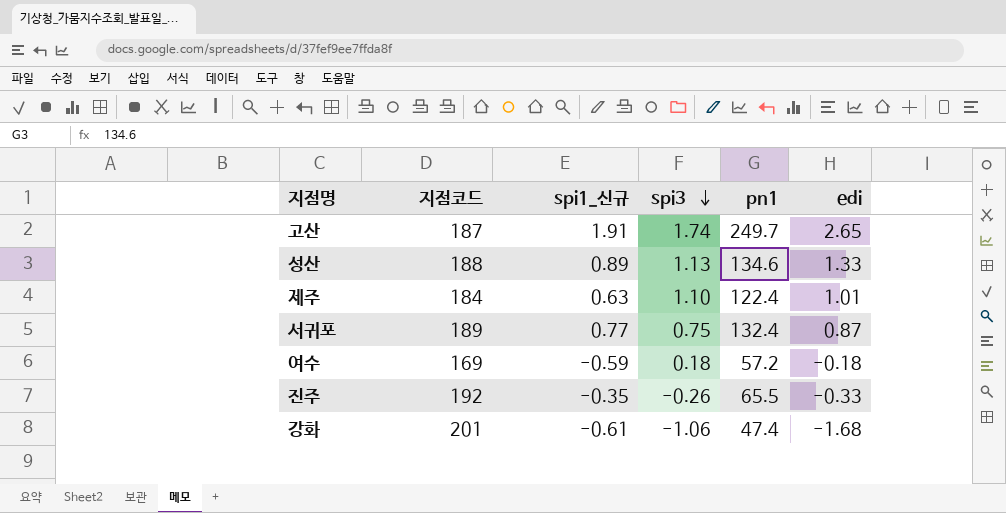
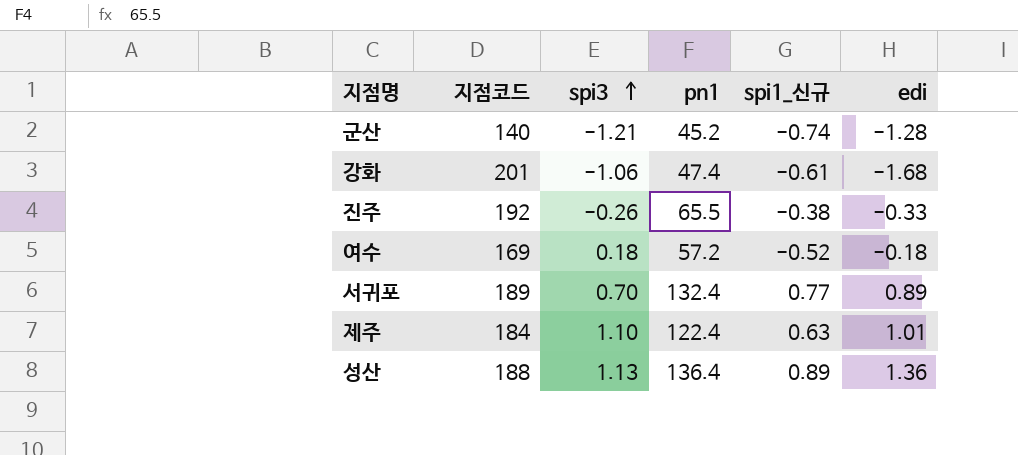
row order: spi3 descending -> spi3 ascending
column spi1_신규 | position: 3 -> 5
row 고산: 187 | 1.91 | 1.74 | 249.7 | 2.65 -> none
row 군산: none -> 140 | -1.21 | 45.2 | -0.74 | -1.28
진주 | spi1_신규: -0.35 -> -0.38
여수 | spi1_신규: -0.59 -> -0.52
서귀포 | spi3: 0.75 -> 0.70
서귀포 | edi: 0.87 -> 0.89
성산 | pn1: 134.6 -> 136.4
성산 | edi: 1.33 -> 1.36

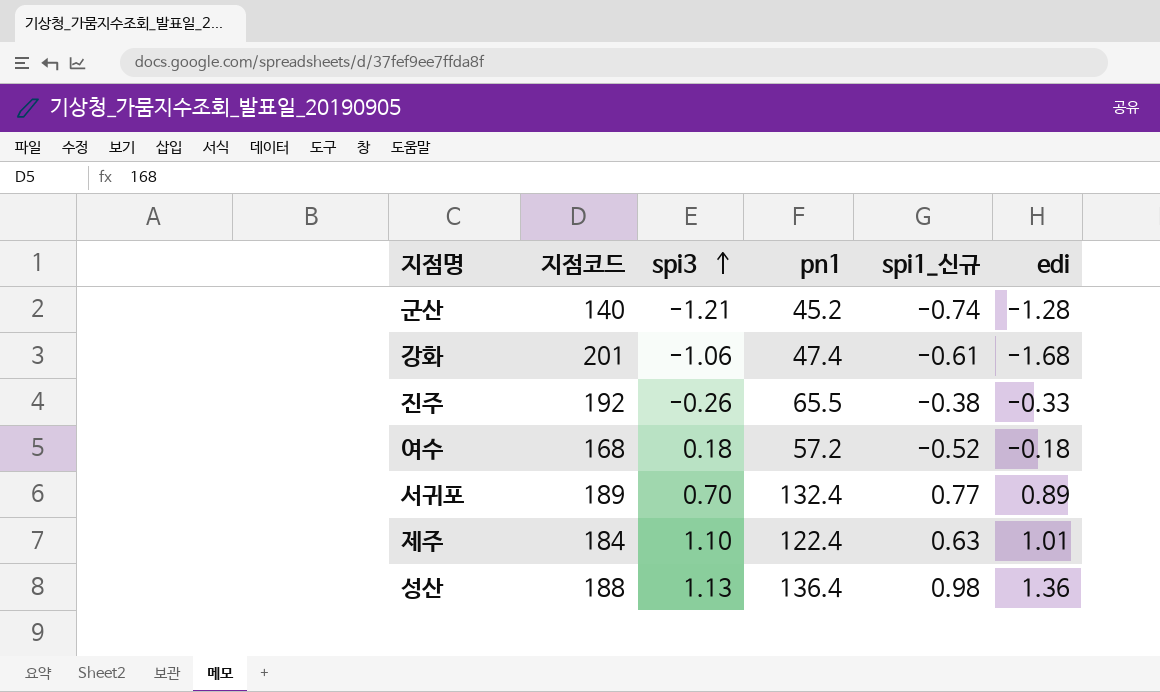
여수 | 지점코드: 169 -> 168
성산 | spi1_신규: 0.89 -> 0.98

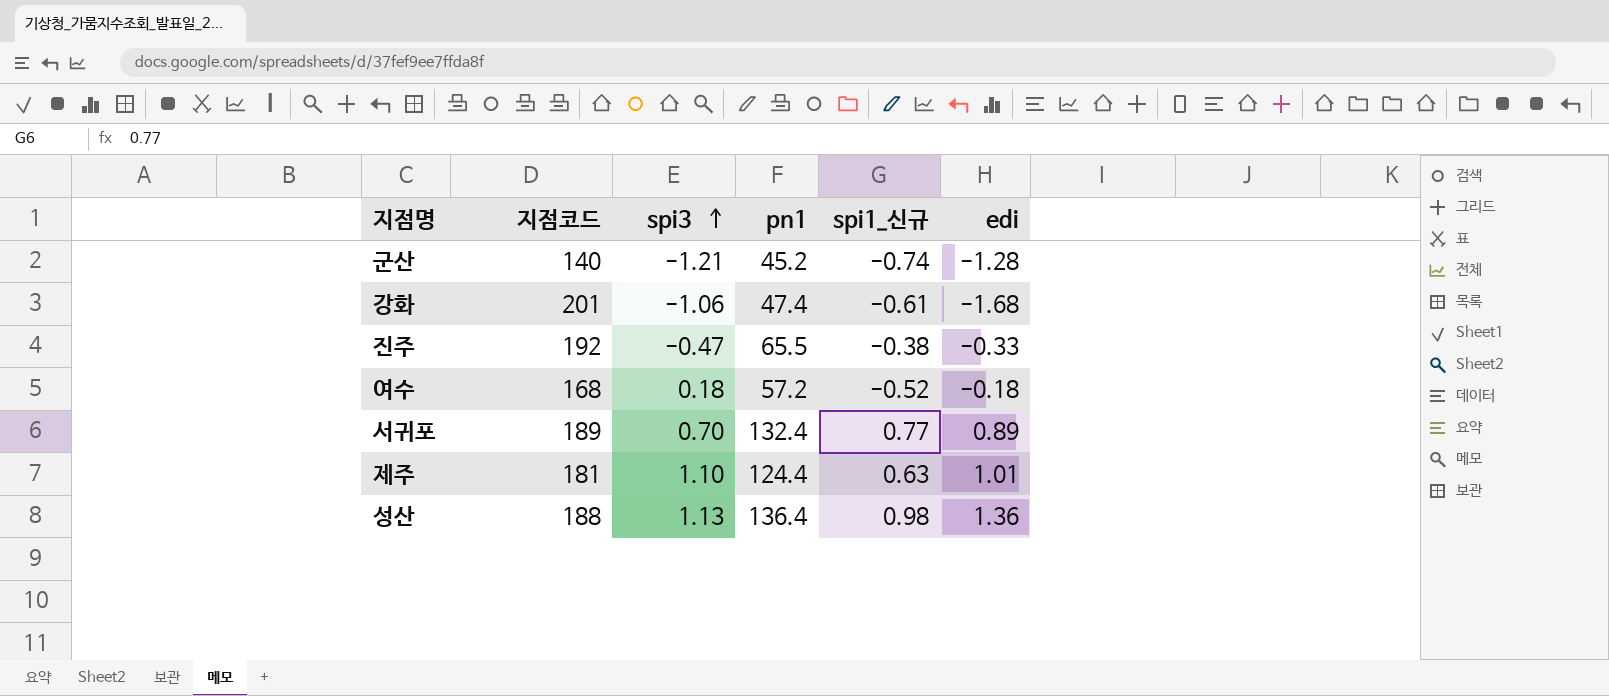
진주 | spi3: -0.26 -> -0.47
제주 | 지점코드: 184 -> 181
제주 | pn1: 122.4 -> 124.4

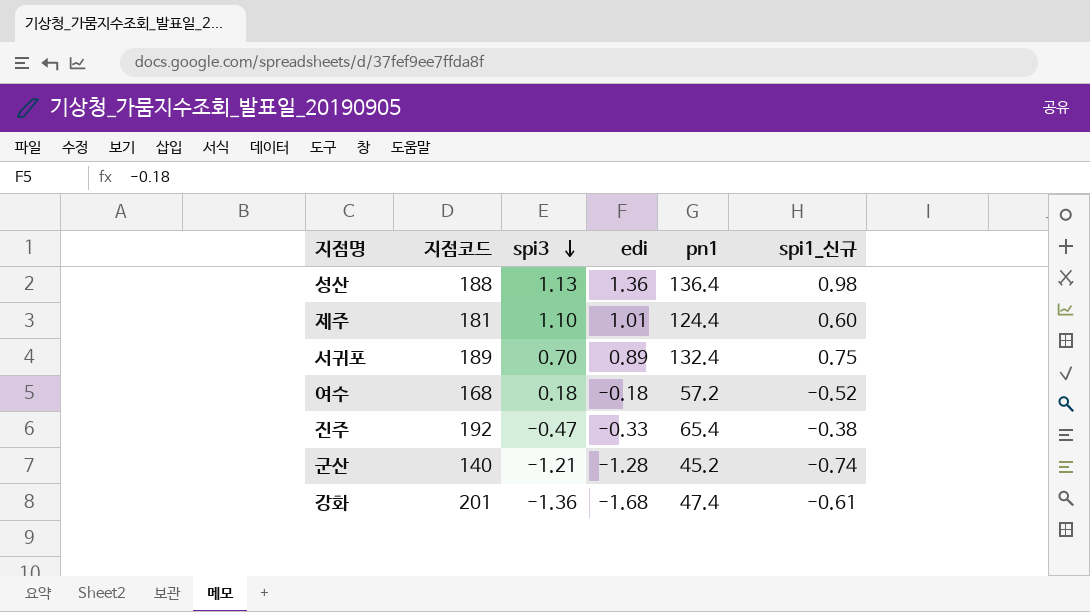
row order: spi3 ascending -> spi3 descending
column edi | position: 6 -> 4
제주 | spi1_신규: 0.63 -> 0.60
서귀포 | spi1_신규: 0.77 -> 0.75
진주 | pn1: 65.5 -> 65.4
강화 | spi3: -1.06 -> -1.36

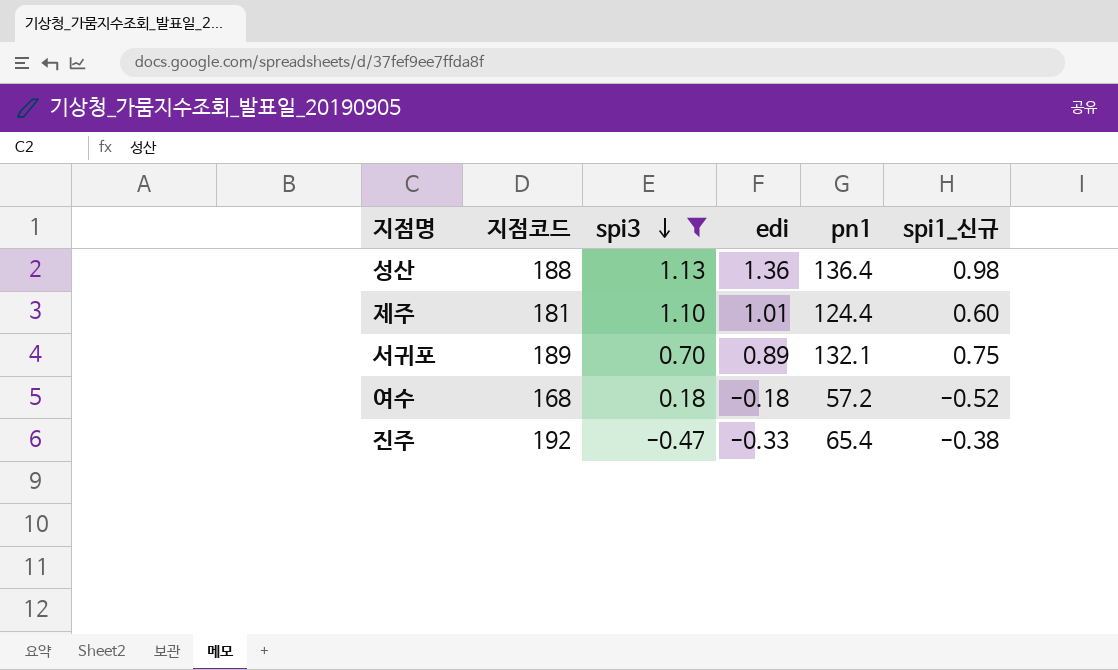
filter: none -> spi3 >= -0.47
서귀포 | pn1: 132.4 -> 132.1

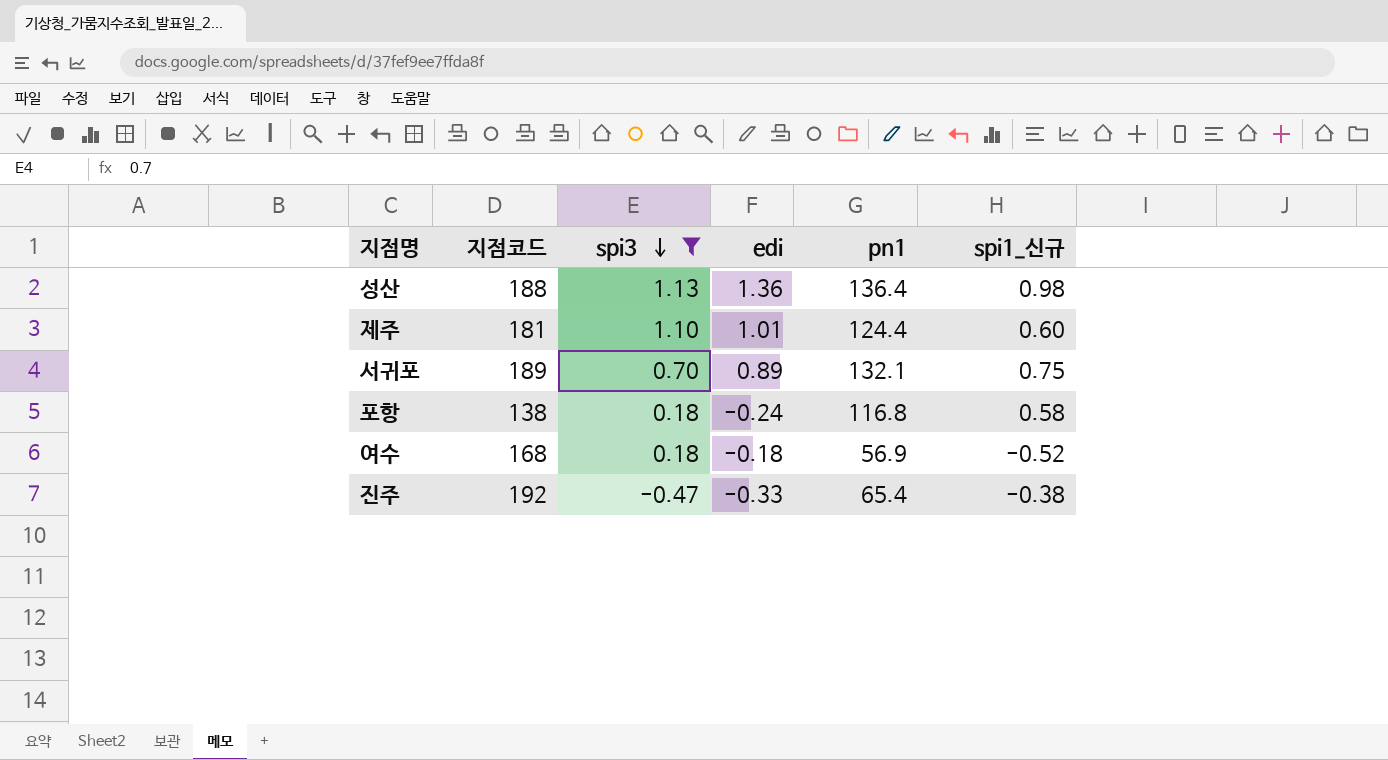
row 포항: none -> 138 | 0.18 | -0.24 | 116.8 | 0.58
여수 | pn1: 57.2 -> 56.9

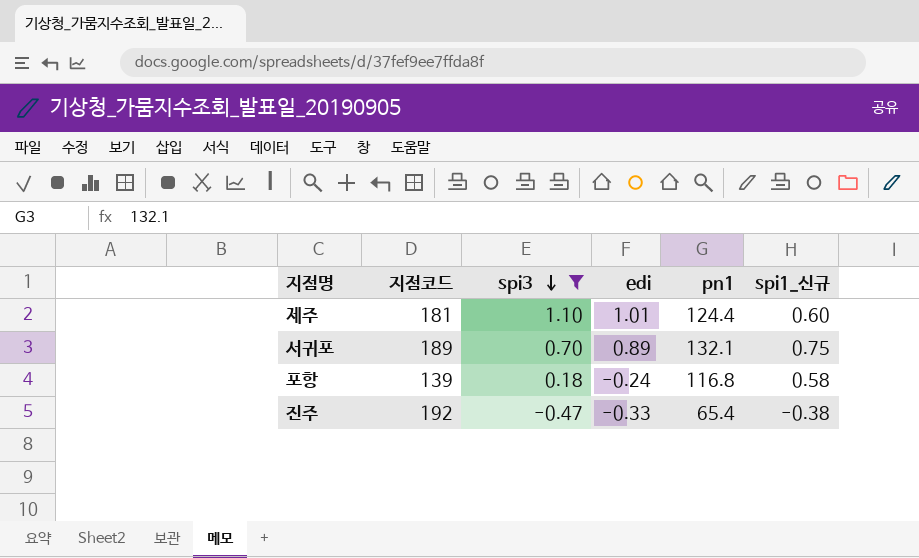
row 성산: 188 | 1.13 | 1.36 | 136.4 | 0.98 -> none
row 여수: 168 | 0.18 | -0.18 | 56.9 | -0.52 -> none
포항 | 지점코드: 138 -> 139

